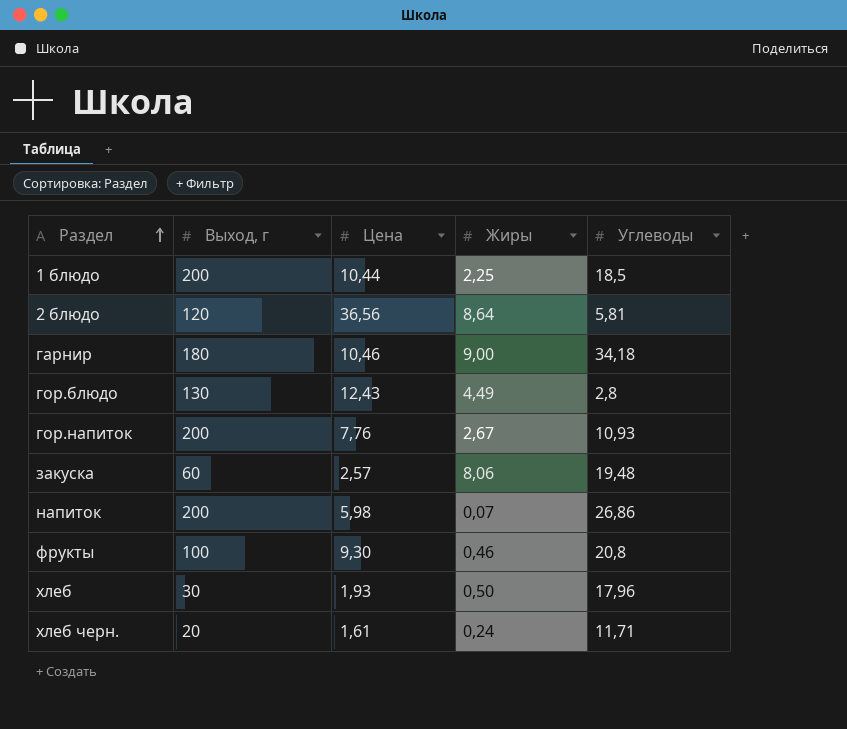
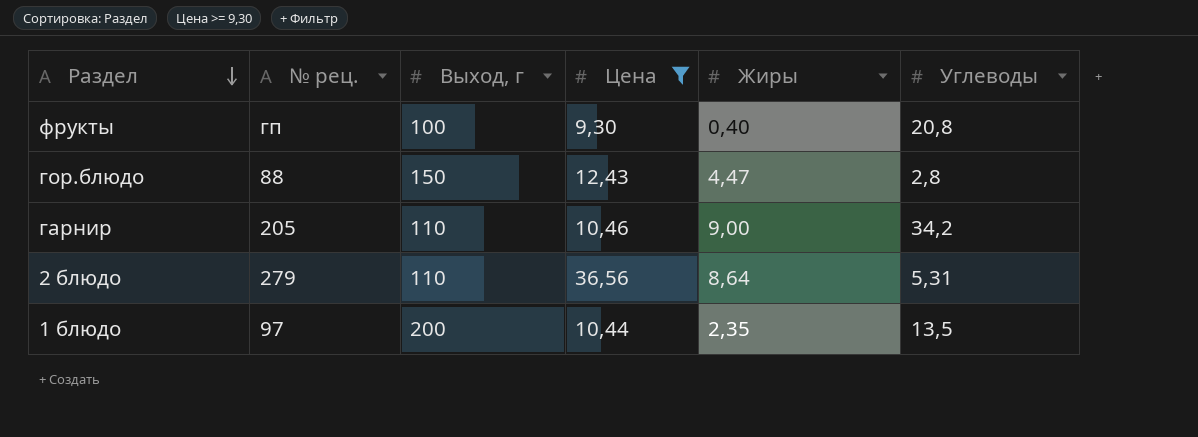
filter: none -> Цена >= 9,30
row order: Раздел ascending -> Раздел descending
column № рец. | position: none -> 2
фрукты | Жиры: 0,46 -> 0,40
гор.блюдо | Выход, г: 130 -> 150
гор.блюдо | Жиры: 4,49 -> 4,47
гарнир | Выход, г: 180 -> 110
гарнир | Углеводы: 34,18 -> 34,2
2 блюдо | Выход, г: 120 -> 110
2 блюдо | Углеводы: 5,81 -> 5,31
1 блюдо | Жиры: 2,25 -> 2,35
1 блюдо | Углеводы: 18,5 -> 13,5

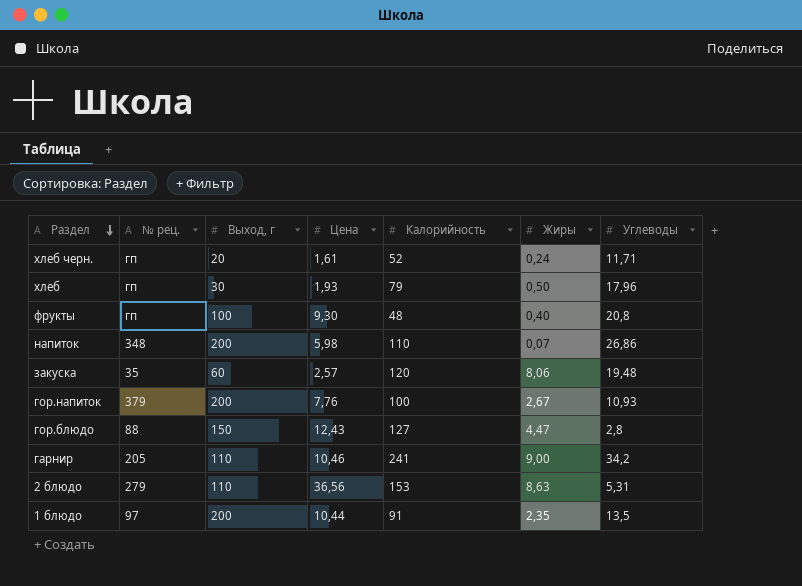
filter: Цена >= 9,30 -> none
column Калорийность | position: none -> 5
2 блюдо | Жиры: 8,64 -> 8,63

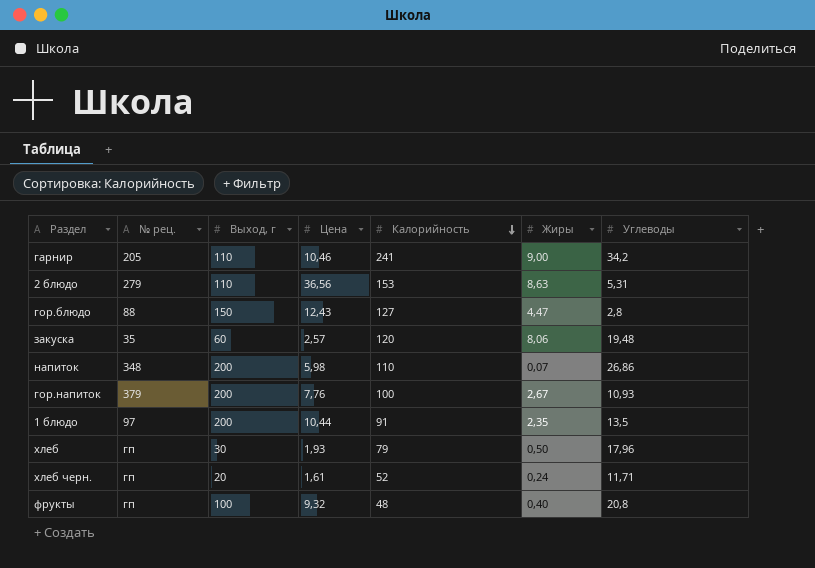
row order: Раздел descending -> Калорийность descending
фрукты | Цена: 9,30 -> 9,32

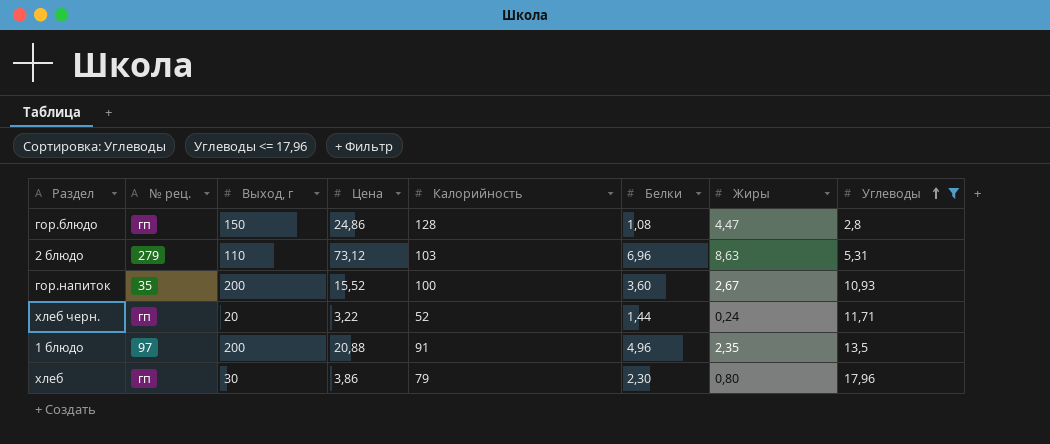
filter: none -> Углеводы <= 17,96
row order: Калорийность descending -> Углеводы ascending
column Белки | position: none -> 6
гор.блюдо | № рец.: 88 -> гп
гор.блюдо | Цена: 12,43 -> 24,86
гор.блюдо | Калорийность: 127 -> 128
2 блюдо | Цена: 36,56 -> 73,12
2 блюдо | Калорийность: 153 -> 103
гор.напиток | № рец.: 379 -> 35
гор.напиток | Цена: 7,76 -> 15,52
хлеб черн. | Цена: 1,61 -> 3,22
1 блюдо | Цена: 10,44 -> 20,88
хлеб | Цена: 1,93 -> 3,86
хлеб | Жиры: 0,50 -> 0,80

